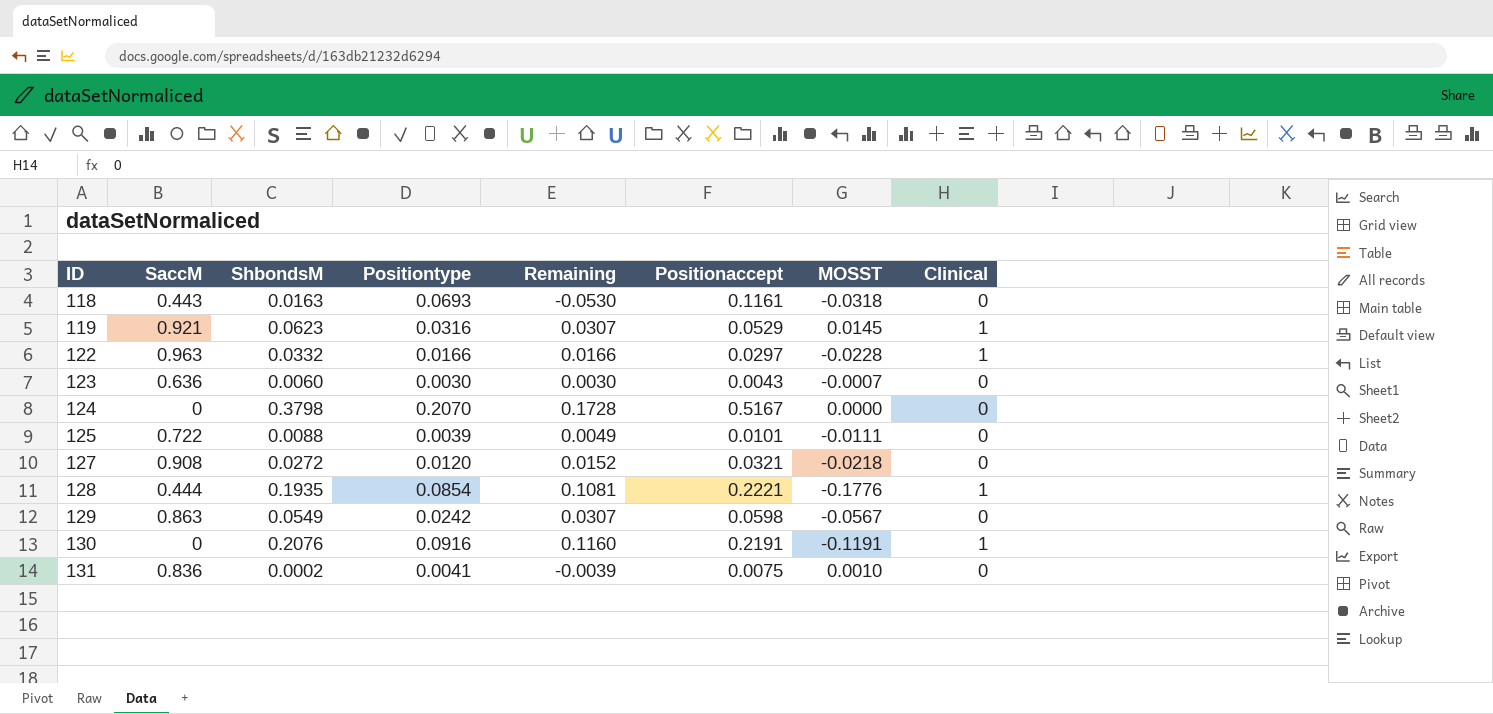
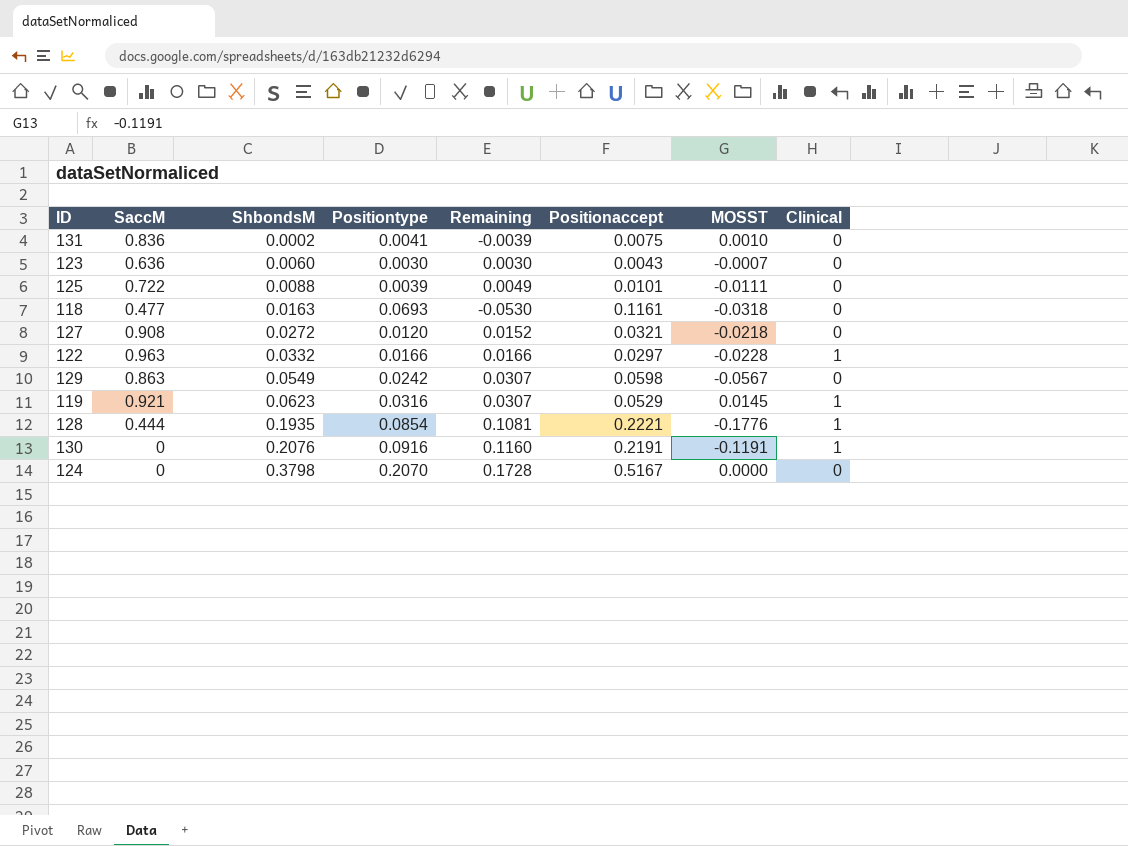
row order: ID ascending -> ShbondsM ascending
118 | SaccM: 0.443 -> 0.477

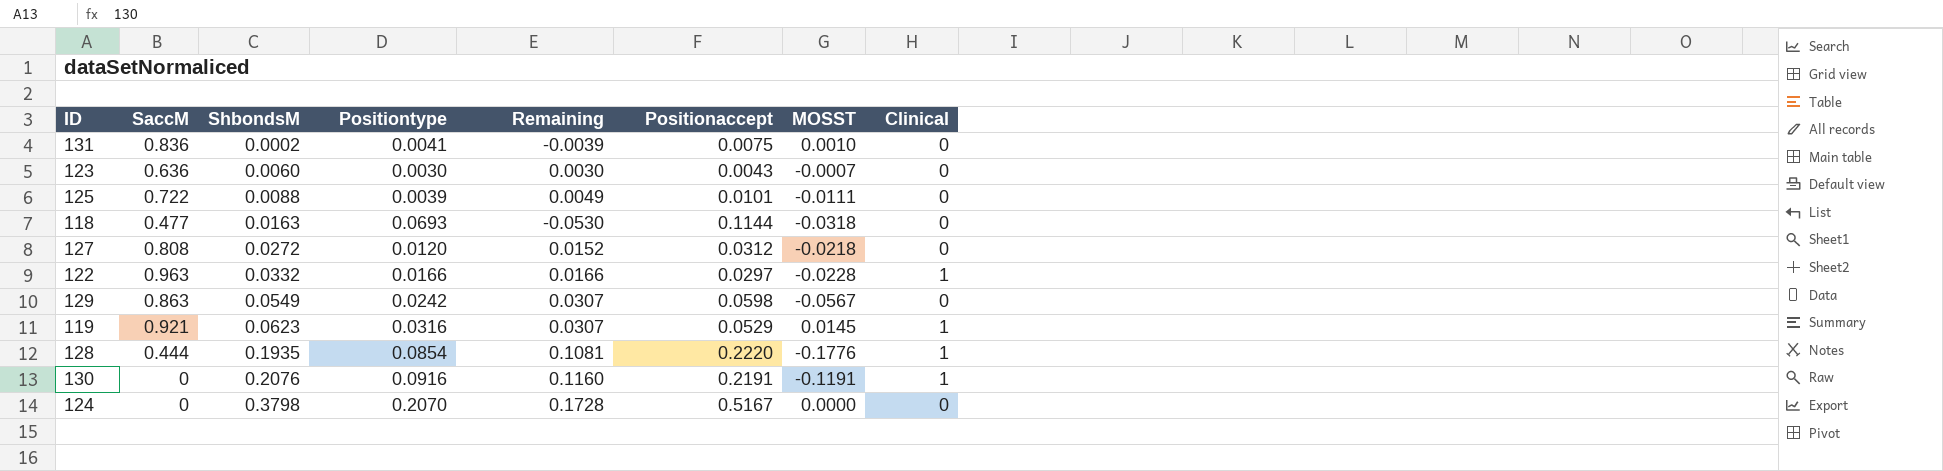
118 | Positionaccept: 0.1161 -> 0.1144
127 | SaccM: 0.908 -> 0.808
127 | Positionaccept: 0.0321 -> 0.0312
128 | Positionaccept: 0.2221 -> 0.2220

